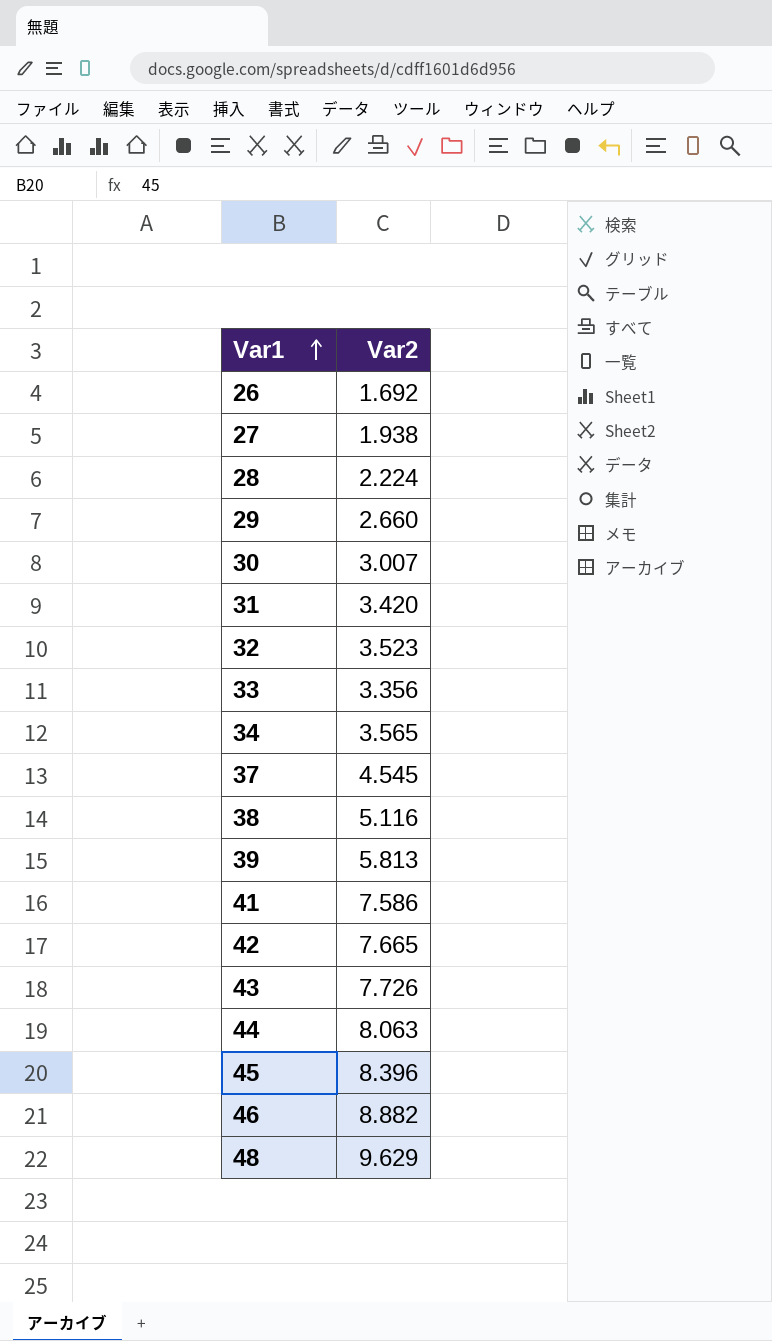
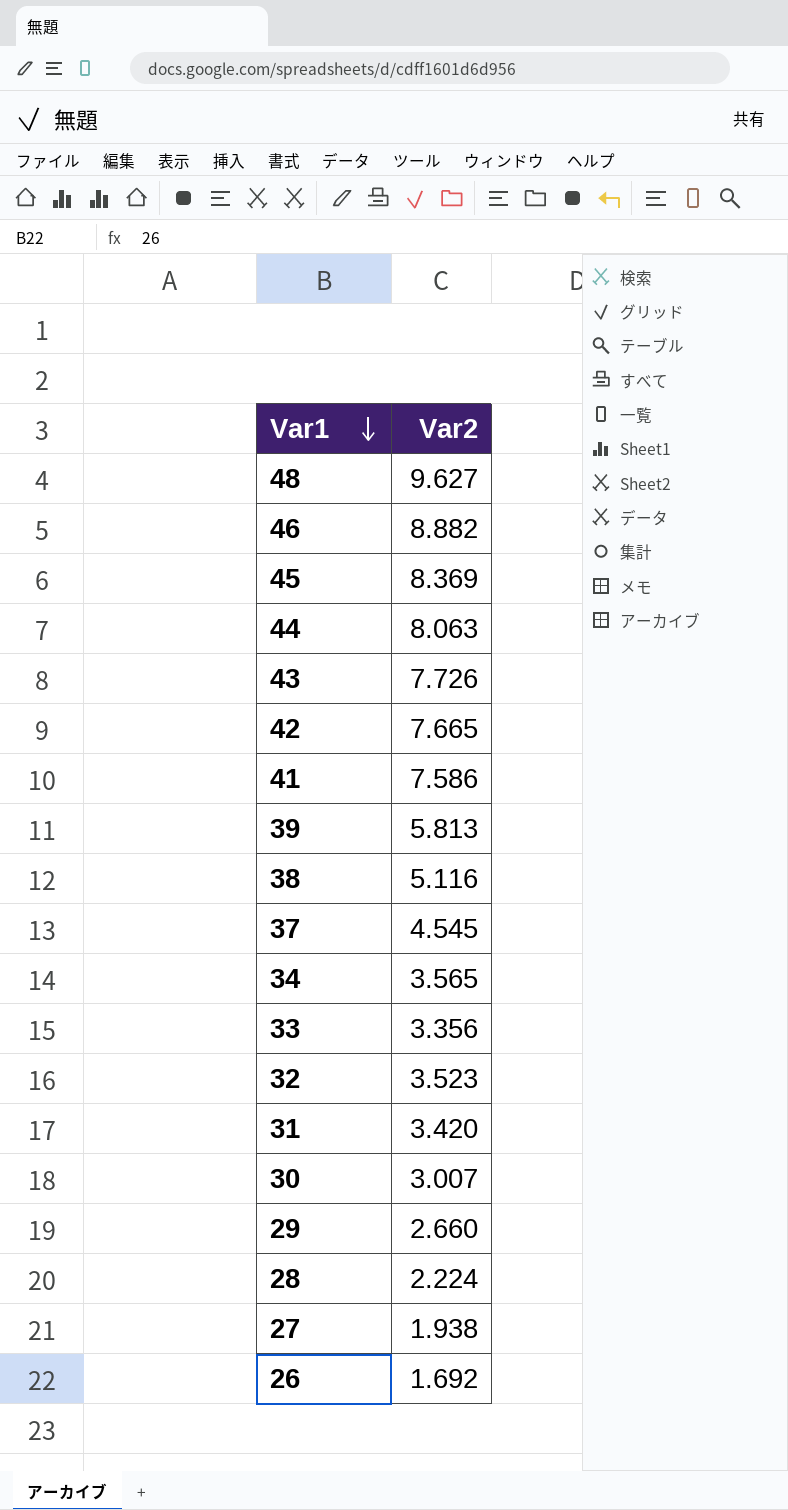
row order: Var1 ascending -> Var1 descending
48 | Var2: 9.629 -> 9.627
45 | Var2: 8.396 -> 8.369

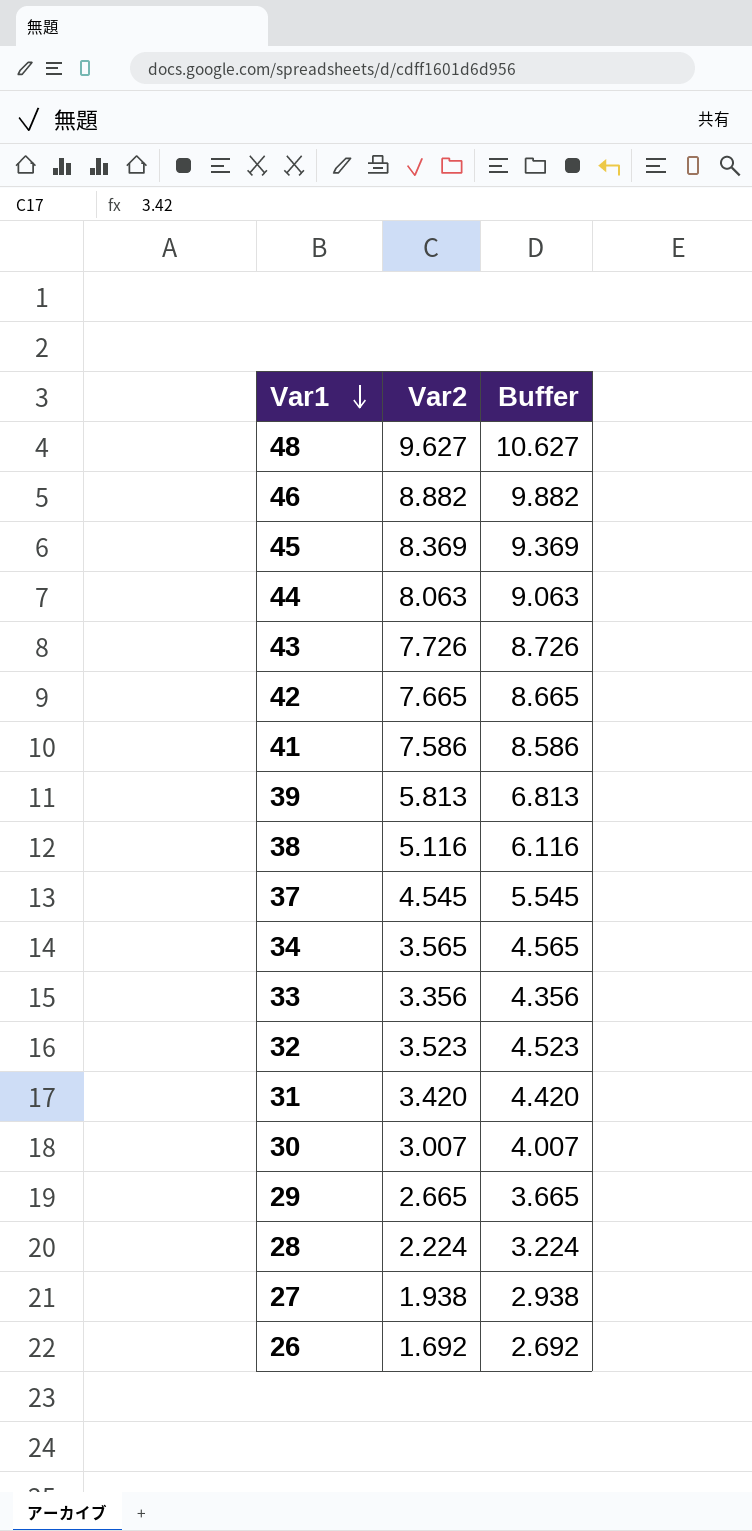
column Buffer | formula: none -> [Var2] + 1
29 | Var2: 2.660 -> 2.665

